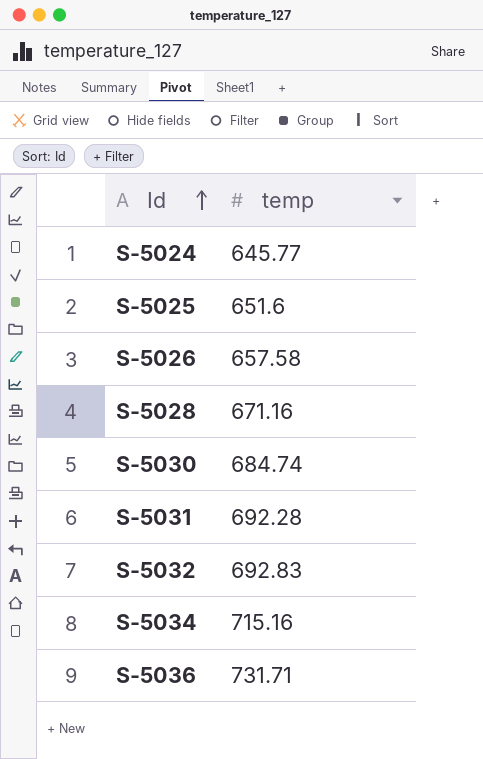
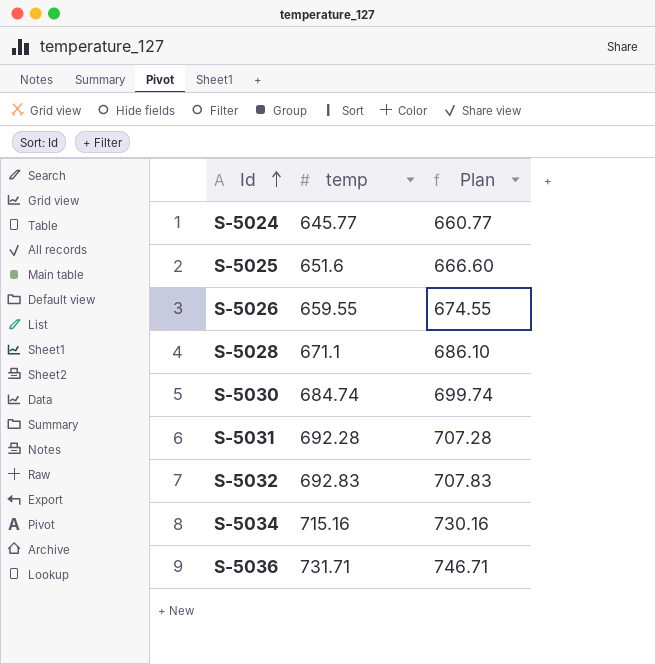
column Plan | formula: none -> [temp] + 15
S-5026 | temp: 657.58 -> 659.55
S-5028 | temp: 671.16 -> 671.1

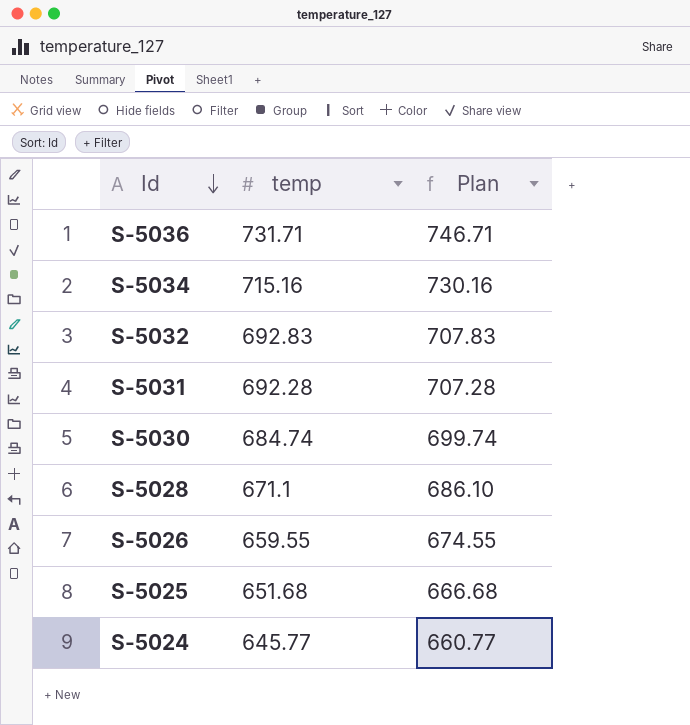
row order: Id ascending -> Id descending
S-5025 | temp: 651.6 -> 651.68
S-5025 | Plan: 666.60 -> 666.68

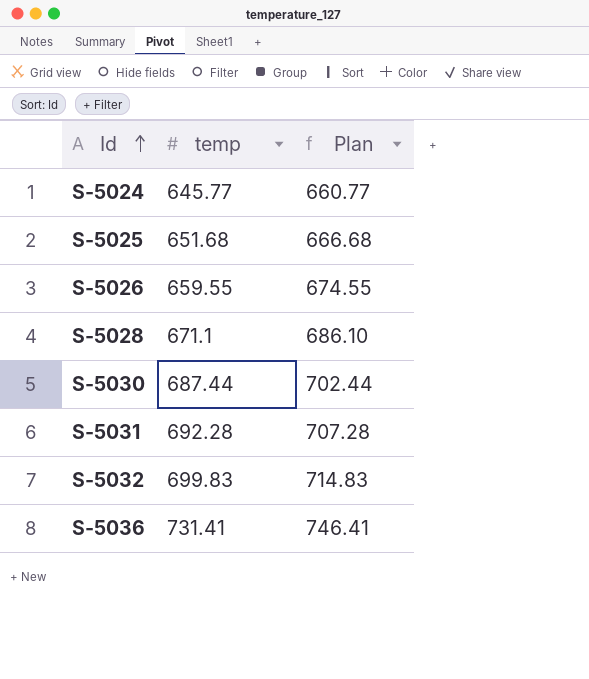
row order: Id descending -> Id ascending
row S-5034: 715.16 | 730.16 -> none
S-5030 | temp: 684.74 -> 687.44
S-5030 | Plan: 699.74 -> 702.44
S-5032 | temp: 692.83 -> 699.83
S-5032 | Plan: 707.83 -> 714.83
S-5036 | temp: 731.71 -> 731.41
S-5036 | Plan: 746.71 -> 746.41

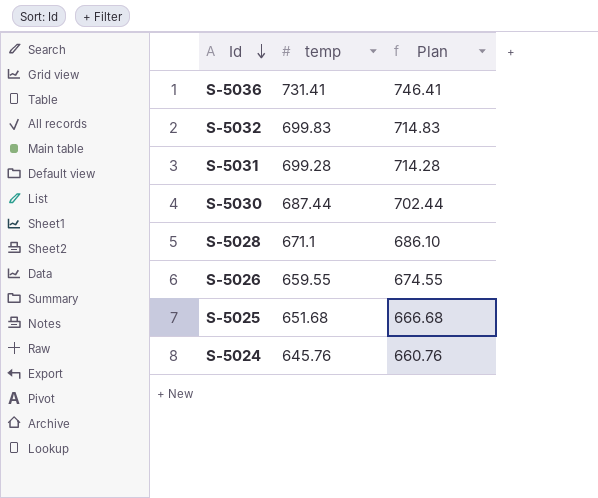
row order: Id ascending -> Id descending
S-5031 | temp: 692.28 -> 699.28
S-5031 | Plan: 707.28 -> 714.28
S-5024 | temp: 645.77 -> 645.76
S-5024 | Plan: 660.77 -> 660.76

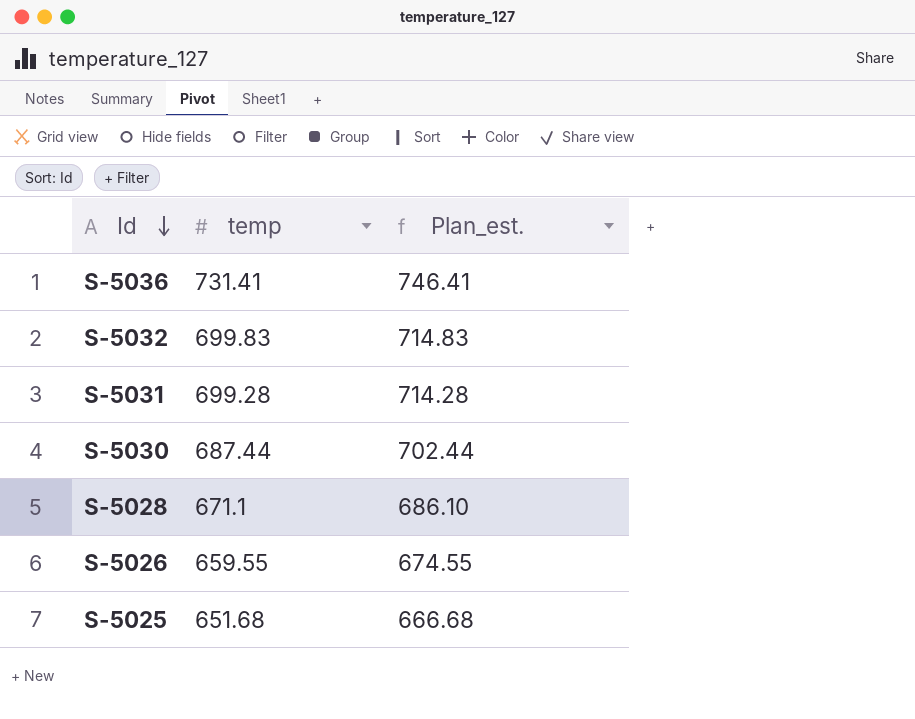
column name: Plan -> Plan_est.
row S-5024: 645.76 | 660.76 -> none

